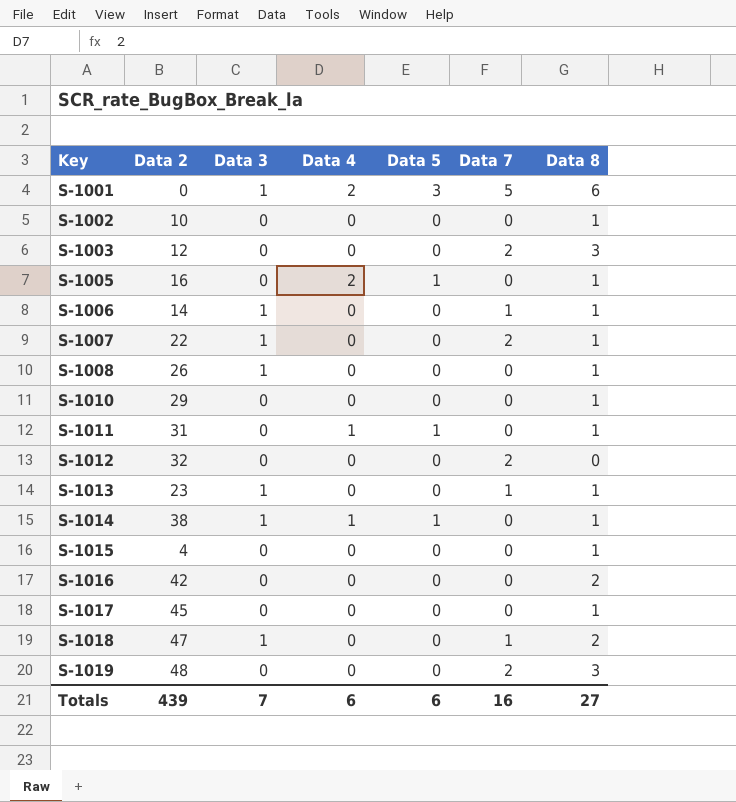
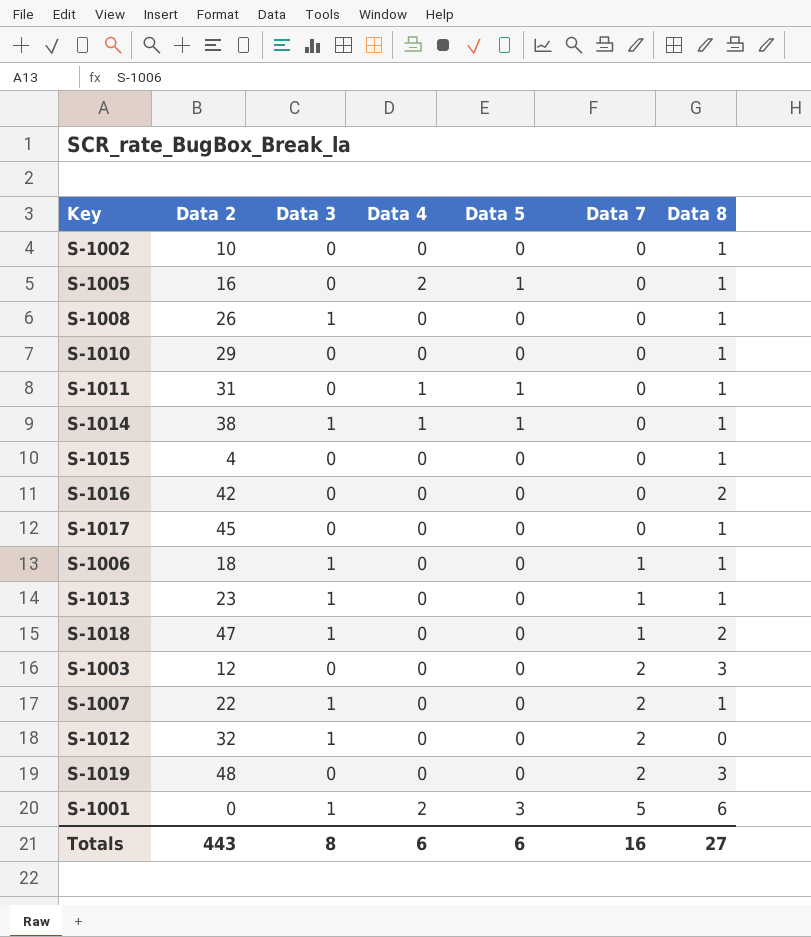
row order: Key ascending -> Data 7 ascending
S-1006 | Data 2: 14 -> 18
S-1012 | Data 3: 0 -> 1
Totals | Data 2: 439 -> 443
Totals | Data 3: 7 -> 8

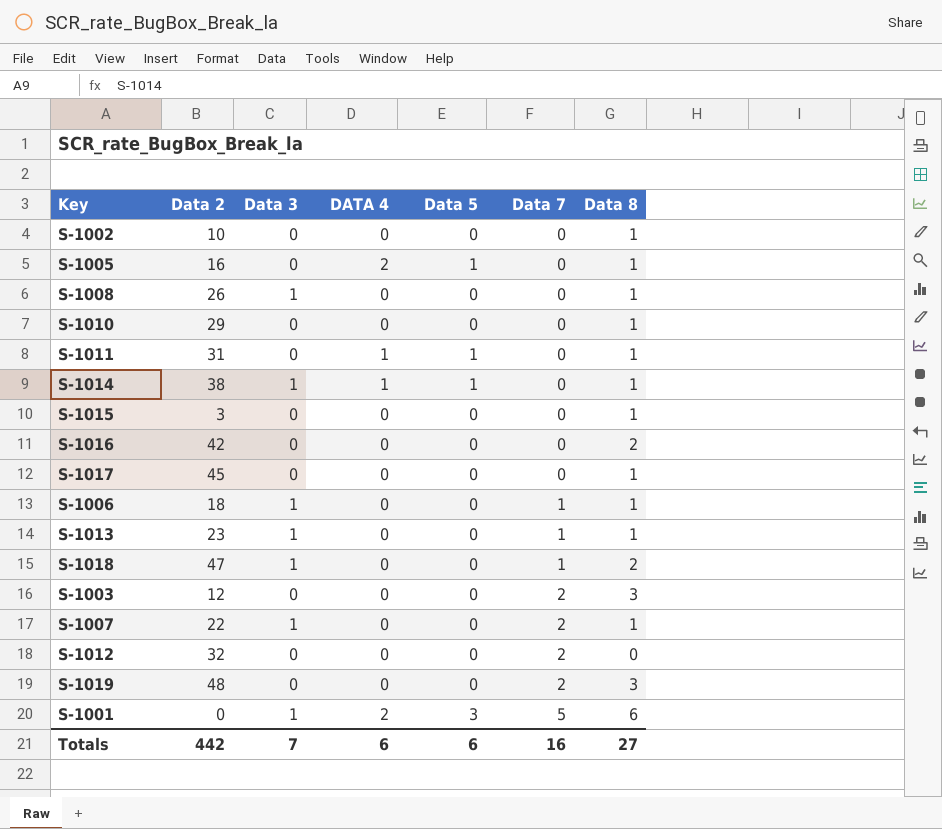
column name: Data 4 -> DATA 4
S-1015 | Data 2: 4 -> 3
S-1012 | Data 3: 1 -> 0
Totals | Data 2: 443 -> 442
Totals | Data 3: 8 -> 7

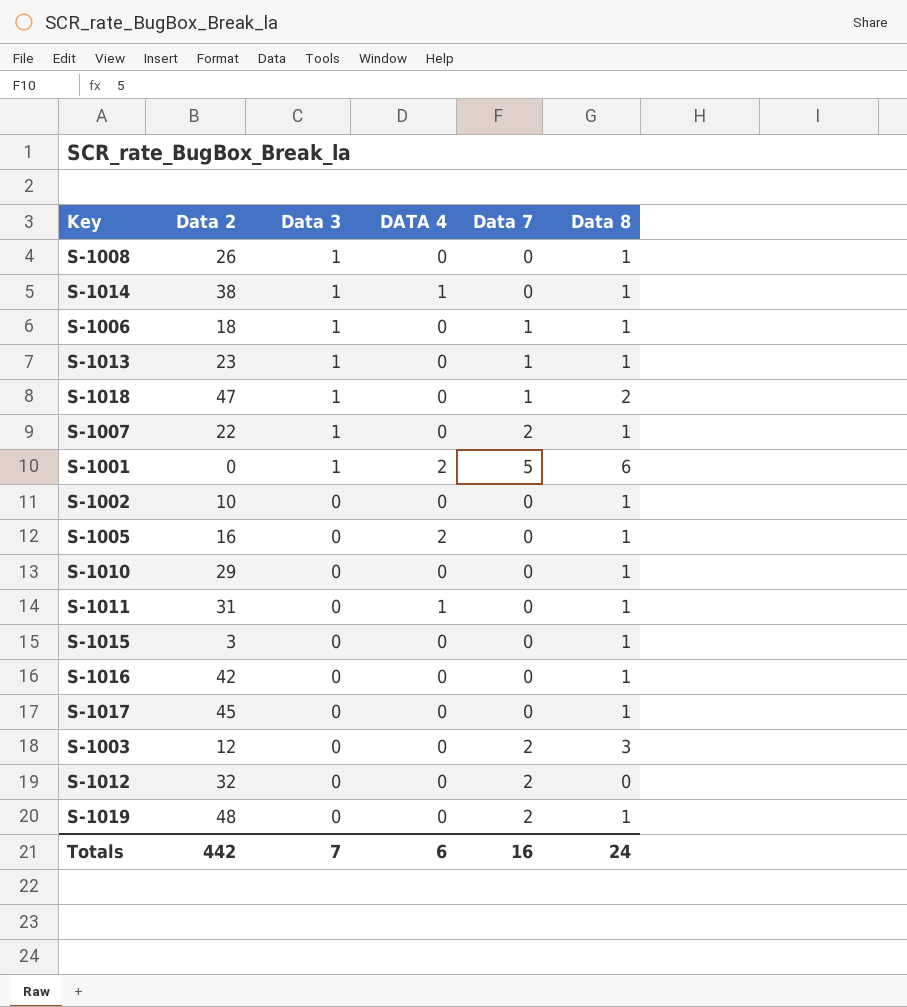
row order: Data 7 ascending -> Data 3 descending
column Data 5 | position: 5 -> none
S-1016 | Data 8: 2 -> 1
S-1019 | Data 8: 3 -> 1
Totals | Data 8: 27 -> 24

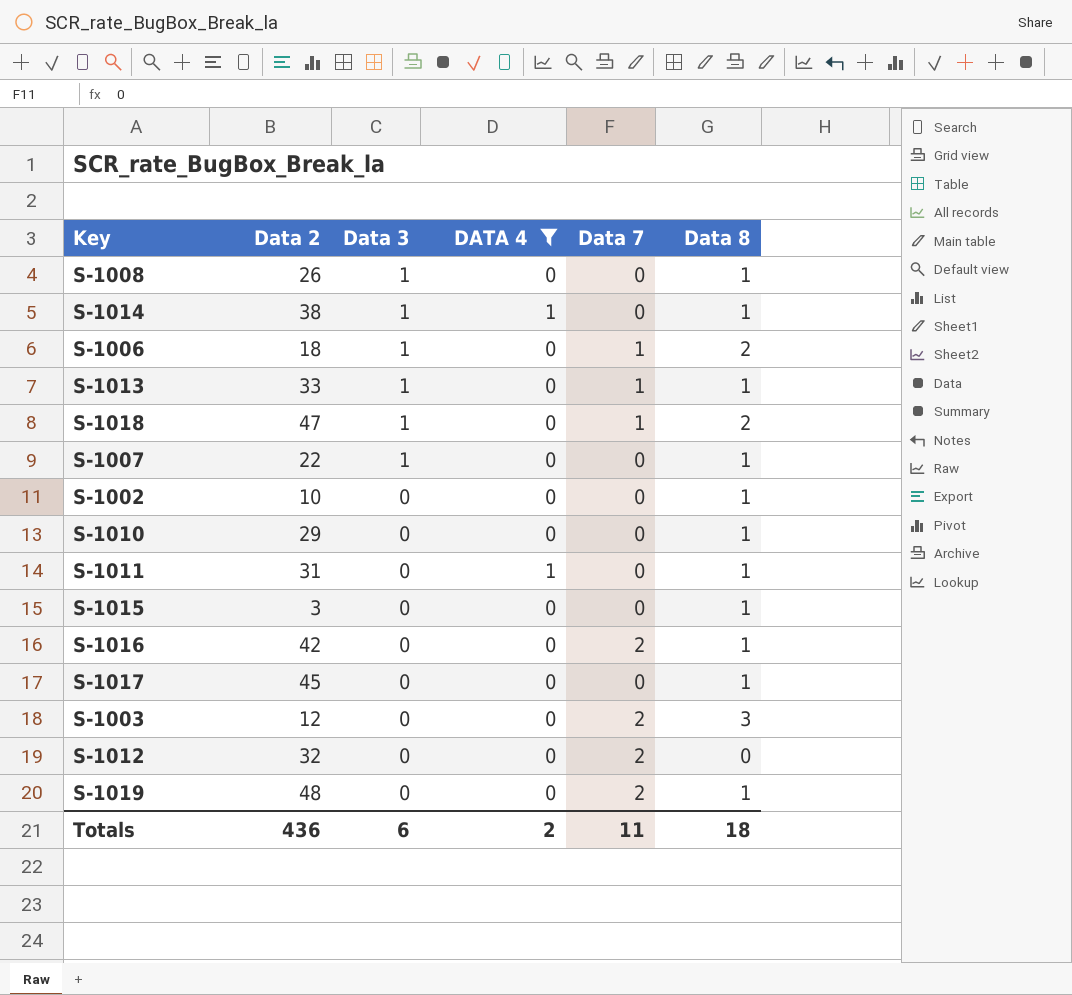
filter: none -> DATA 4 != 2
S-1006 | Data 8: 1 -> 2
S-1013 | Data 2: 23 -> 33
S-1007 | Data 7: 2 -> 0
S-1016 | Data 7: 0 -> 2
Totals | Data 2: 442 -> 436
Totals | Data 3: 7 -> 6
Totals | DATA 4: 6 -> 2
Totals | Data 7: 16 -> 11
Totals | Data 8: 24 -> 18

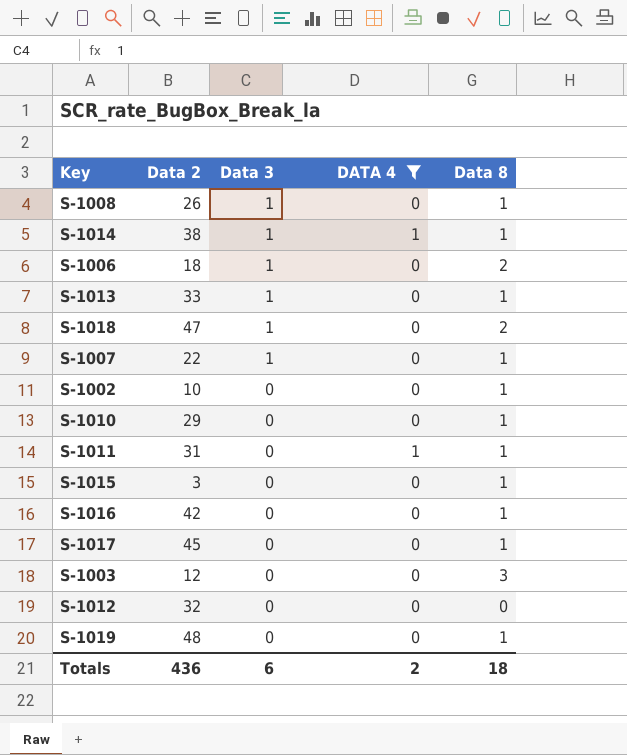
column Data 7 | position: 5 -> none

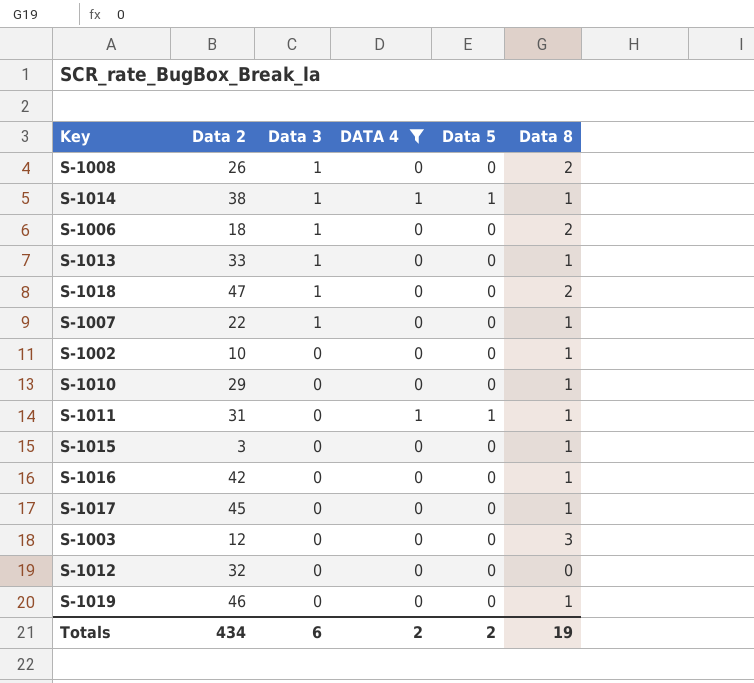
column Data 5 | position: none -> 5
S-1008 | Data 8: 1 -> 2
S-1019 | Data 2: 48 -> 46
Totals | Data 2: 436 -> 434
Totals | Data 8: 18 -> 19

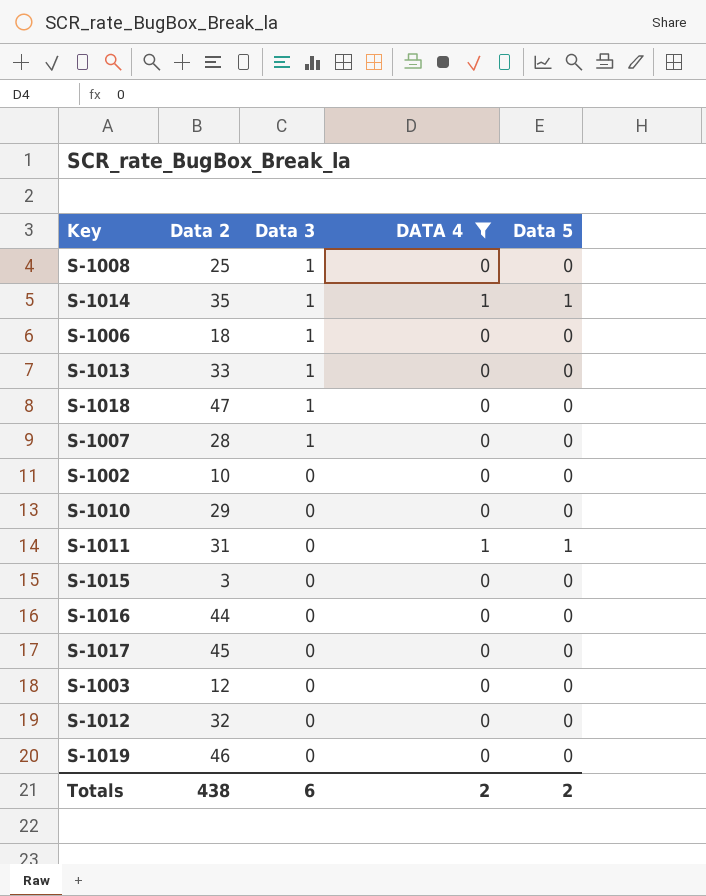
column Data 8 | position: 6 -> none
S-1008 | Data 2: 26 -> 25
S-1014 | Data 2: 38 -> 35
S-1007 | Data 2: 22 -> 28
S-1016 | Data 2: 42 -> 44
Totals | Data 2: 434 -> 438

